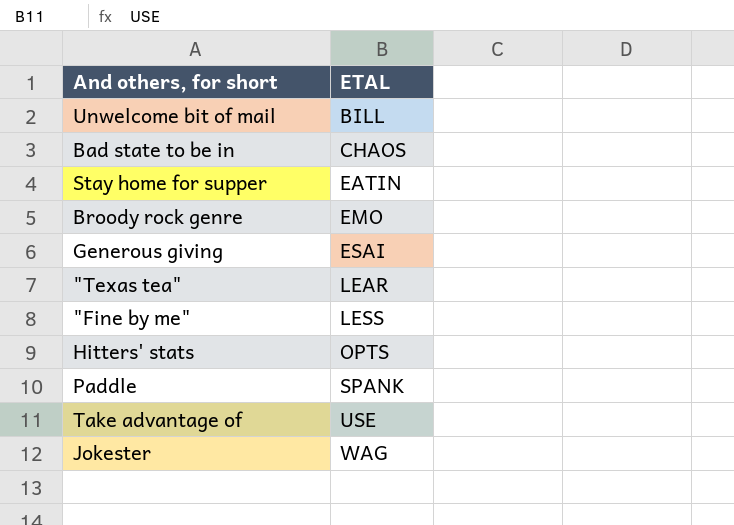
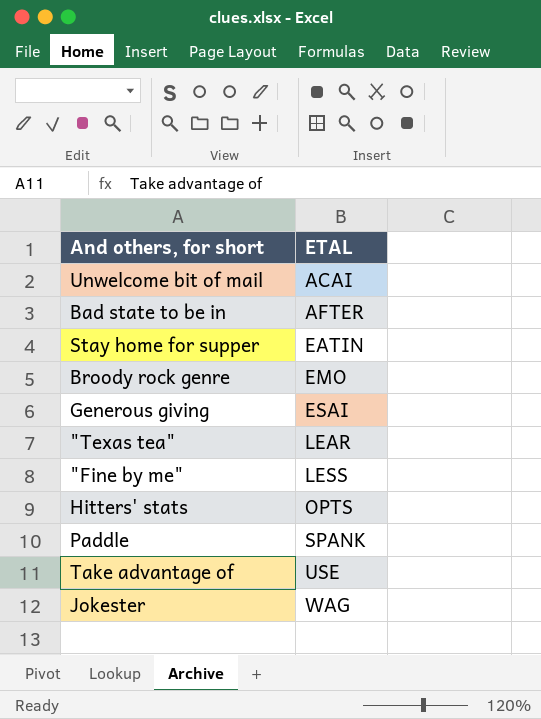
Unwelcome bit of mail | ETAL: BILL -> ACAI
Bad state to be in | ETAL: CHAOS -> AFTER

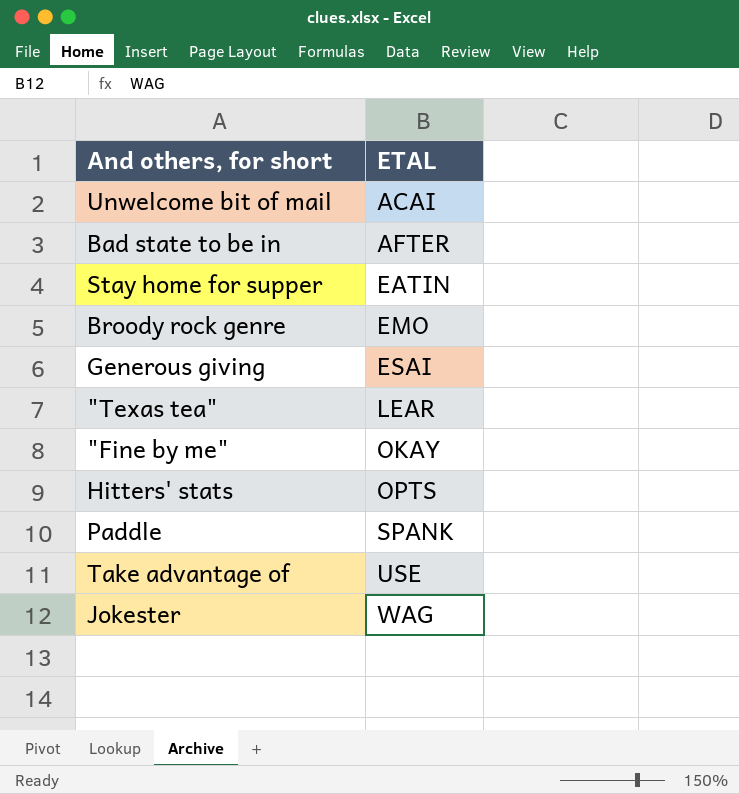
"Fine by me" | ETAL: LESS -> OKAY

